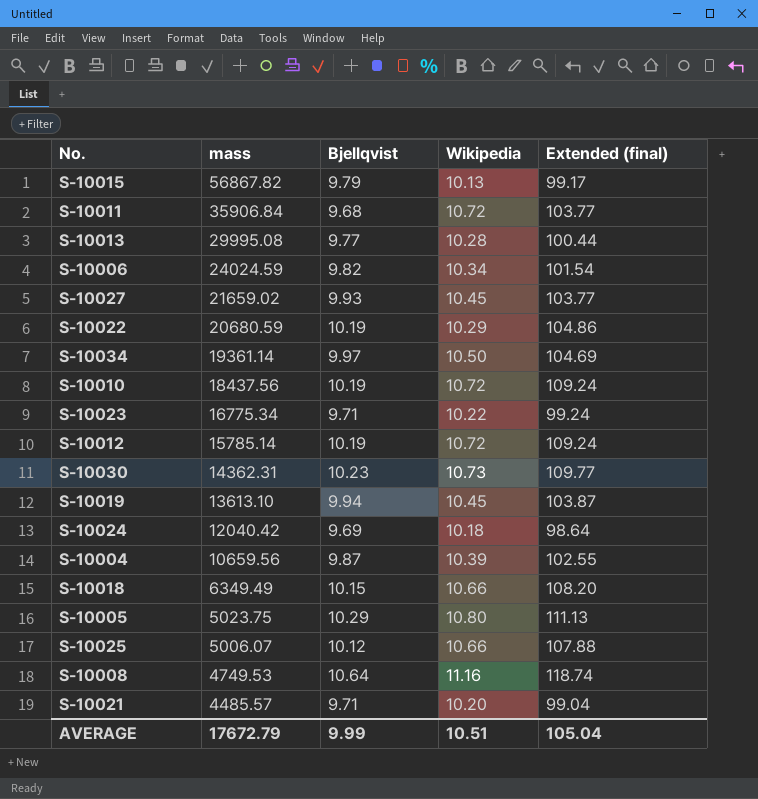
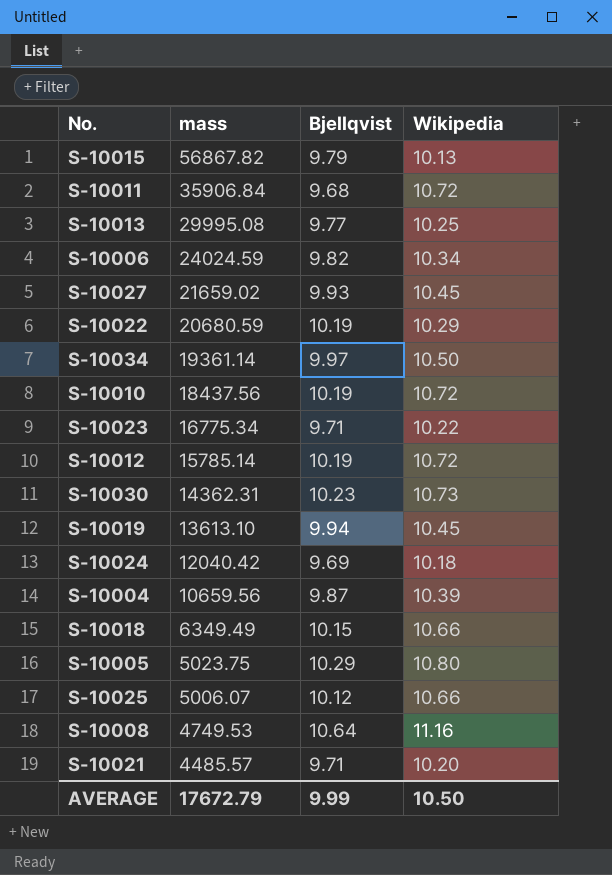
column Extended (final) | formula: [Bjellqvist] * [Wikipedia] -> none
S-10013 | Wikipedia: 10.28 -> 10.25
AVERAGE | Wikipedia: 10.51 -> 10.50

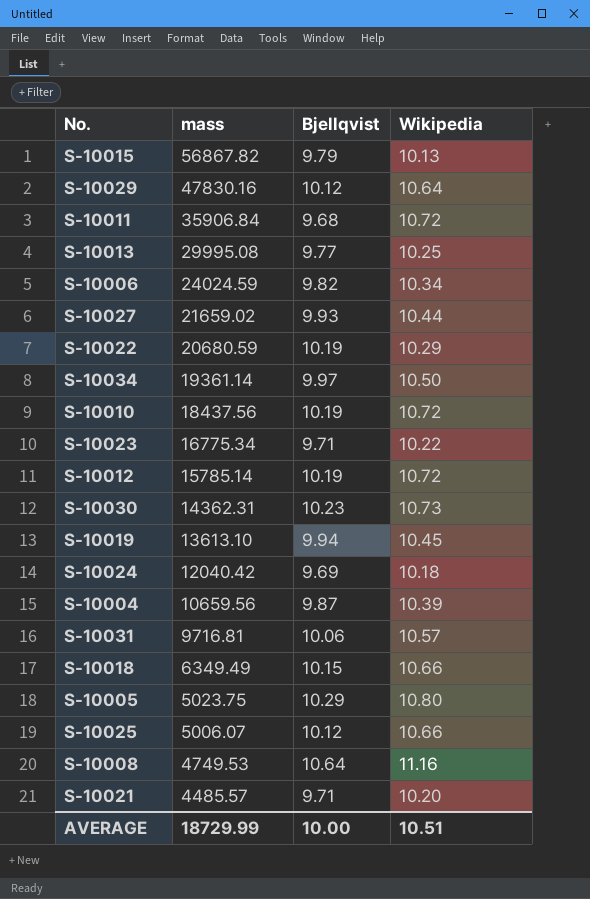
row S-10029: none -> 47830.16 | 10.12 | 10.64
S-10027 | Wikipedia: 10.45 -> 10.44
row S-10031: none -> 9716.81 | 10.06 | 10.57
AVERAGE | mass: 17672.79 -> 18729.99
AVERAGE | Bjellqvist: 9.99 -> 10.00
AVERAGE | Wikipedia: 10.50 -> 10.51

